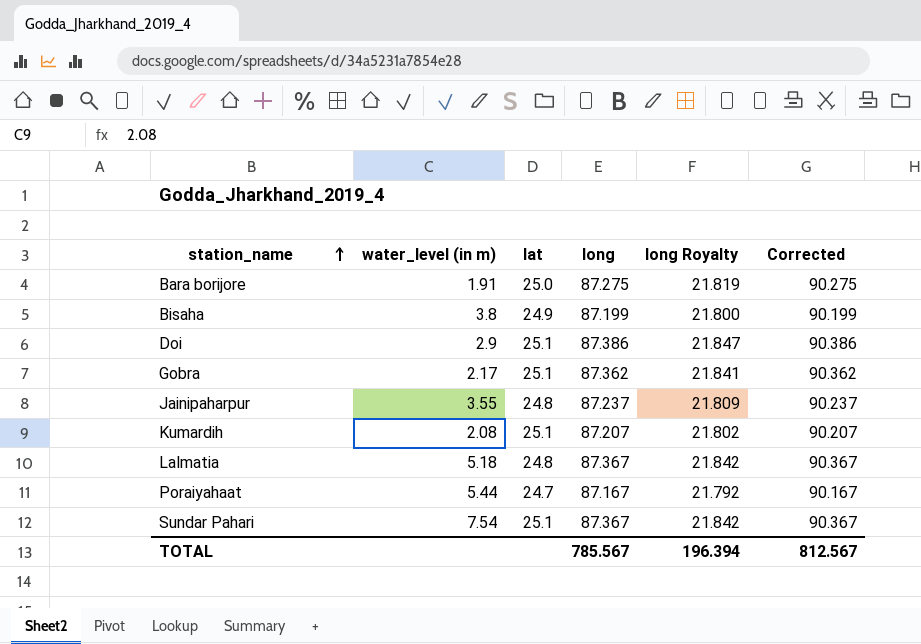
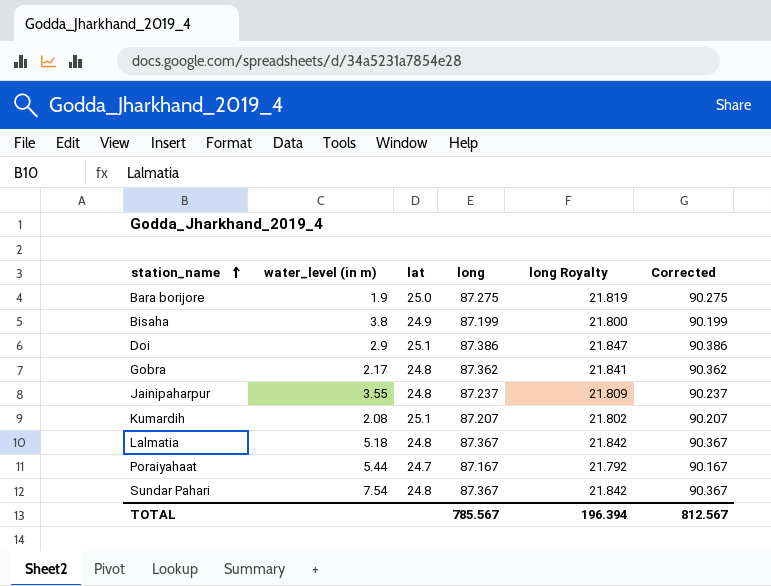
Bara borijore | water_level (in m): 1.91 -> 1.9
Gobra | lat: 25.1 -> 24.8
Sundar Pahari | lat: 25.1 -> 24.8

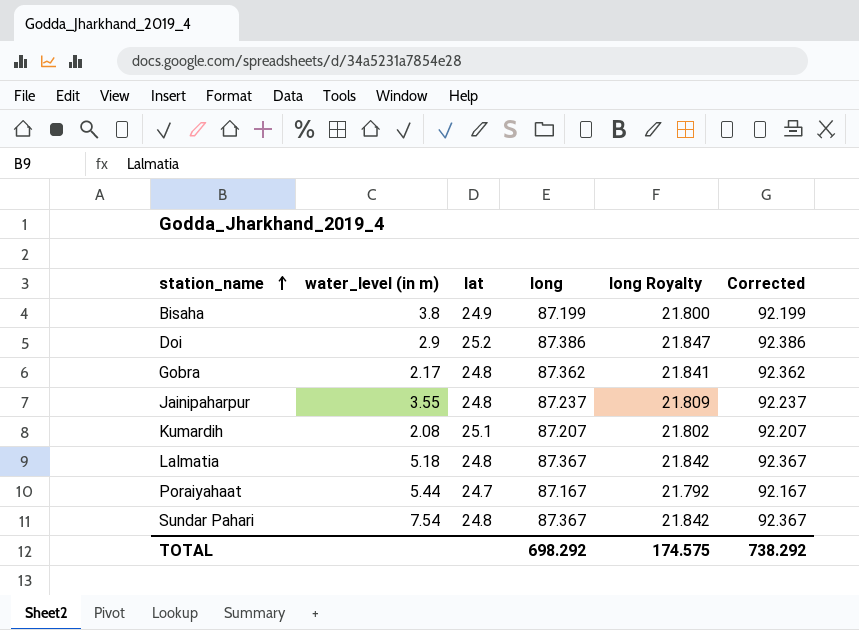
column Corrected | formula: [long] + 3 -> [long] + 5
row Bara borijore: 1.9 | 25.0 | 87.275 | 21.819 | 90.275 -> none
Doi | lat: 25.1 -> 25.2
TOTAL | long: 785.567 -> 698.292
TOTAL | long Royalty: 196.394 -> 174.575
TOTAL | Corrected: 812.567 -> 738.292

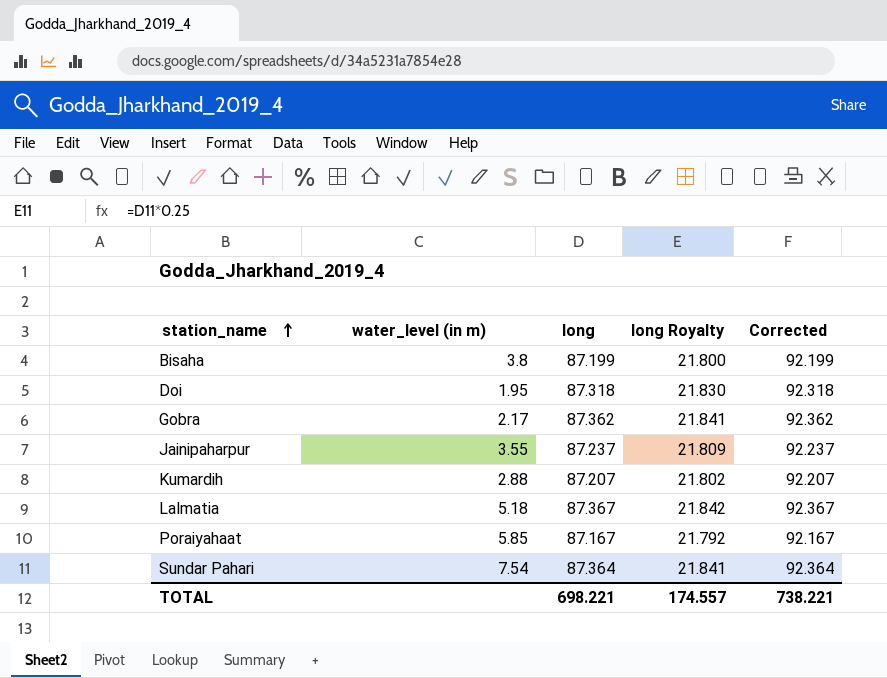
column lat | position: 3 -> none
Doi | water_level (in m): 2.9 -> 1.95
Doi | long: 87.386 -> 87.318
Doi | long Royalty: 21.847 -> 21.830
Doi | Corrected: 92.386 -> 92.318
Kumardih | water_level (in m): 2.08 -> 2.88
Poraiyahaat | water_level (in m): 5.44 -> 5.85
Sundar Pahari | long: 87.367 -> 87.364
Sundar Pahari | long Royalty: 21.842 -> 21.841
Sundar Pahari | Corrected: 92.367 -> 92.364
TOTAL | long: 698.292 -> 698.221
TOTAL | long Royalty: 174.575 -> 174.557
TOTAL | Corrected: 738.292 -> 738.221

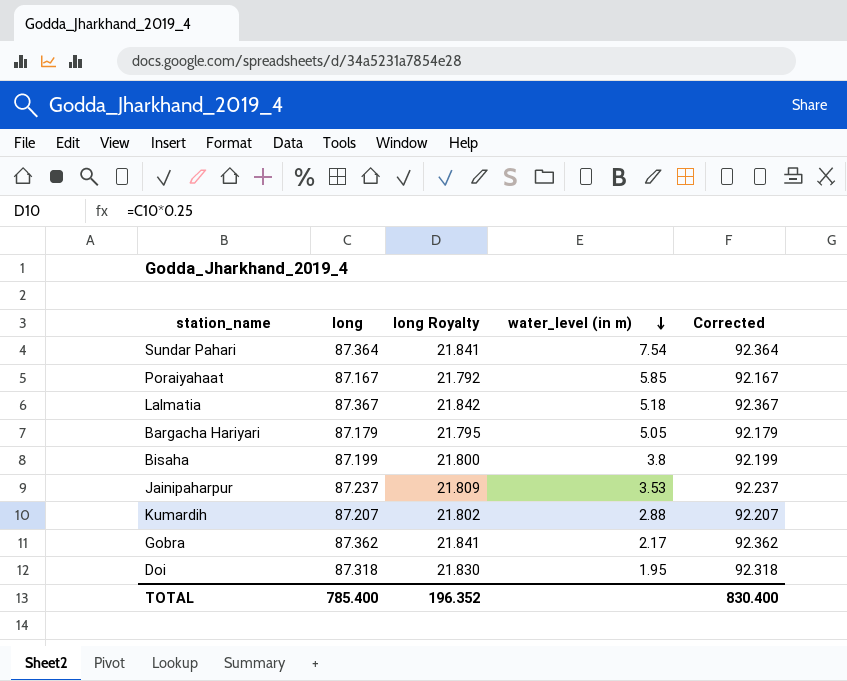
row order: station_name ascending -> water_level (in m) descending
column water_level (in m) | position: 2 -> 4
row Bargacha Hariyari: none -> 87.179 | 21.795 | 5.05 | 92.179
Jainipaharpur | water_level (in m): 3.55 -> 3.53
TOTAL | long: 698.221 -> 785.400
TOTAL | long Royalty: 174.557 -> 196.352
TOTAL | Corrected: 738.221 -> 830.400

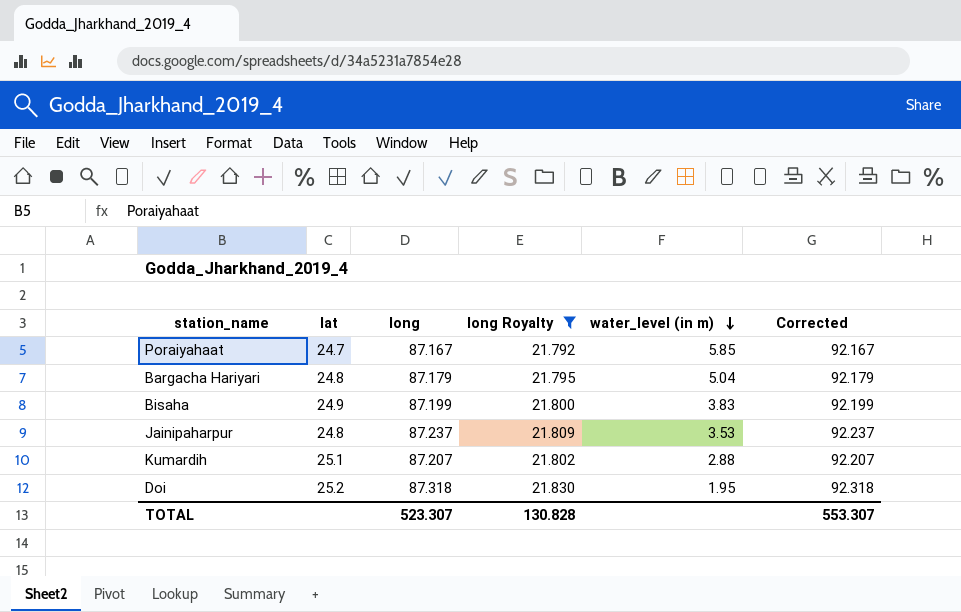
filter: none -> long Royalty <= 21.830
column lat | position: none -> 2
Bargacha Hariyari | water_level (in m): 5.05 -> 5.04
Bisaha | water_level (in m): 3.8 -> 3.83
TOTAL | long: 785.400 -> 523.307
TOTAL | long Royalty: 196.352 -> 130.828
TOTAL | Corrected: 830.400 -> 553.307

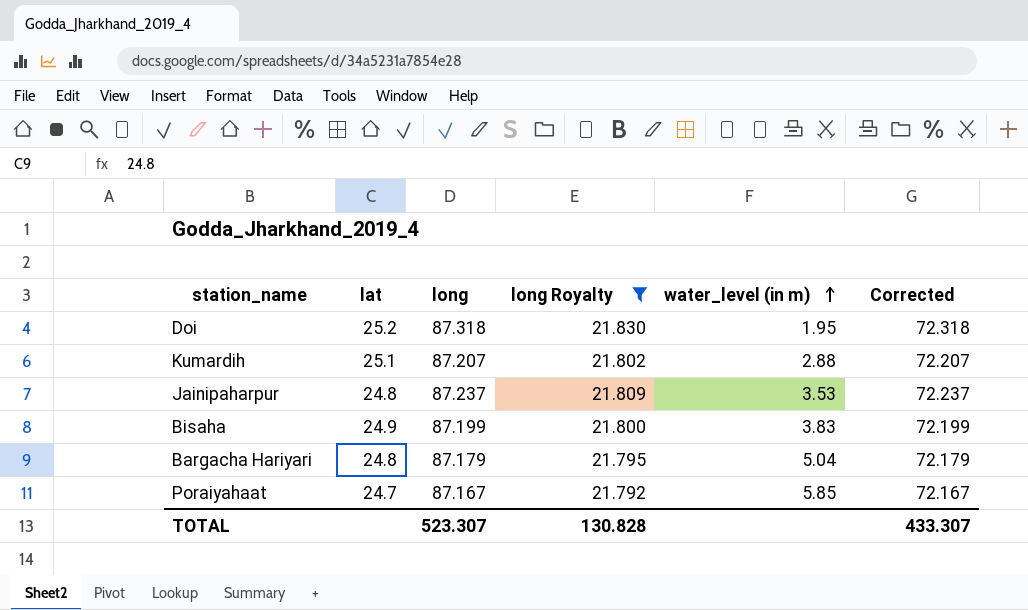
row order: water_level (in m) descending -> water_level (in m) ascending
column Corrected | formula: [long] + 5 -> [long] - 15
TOTAL | Corrected: 553.307 -> 433.307

